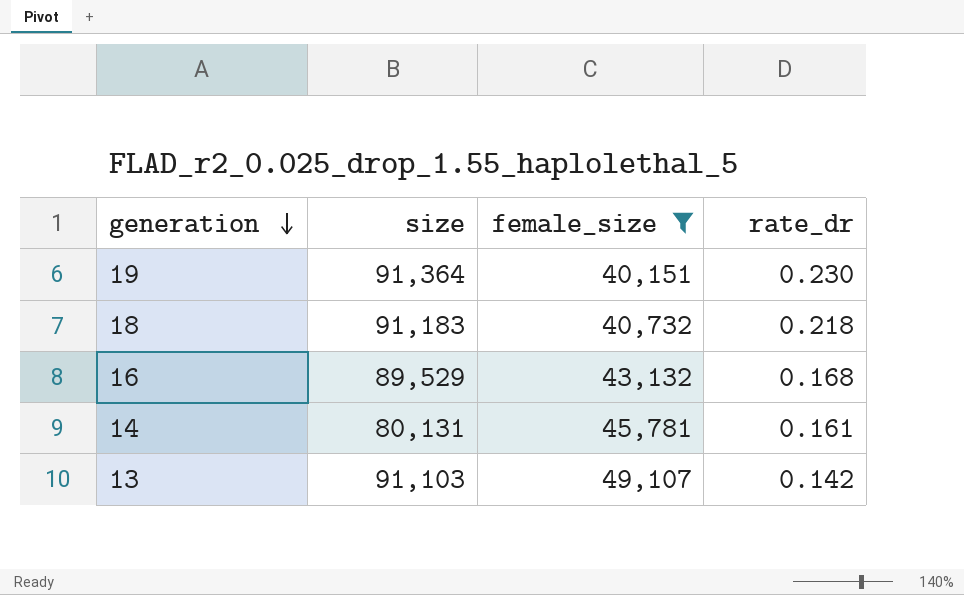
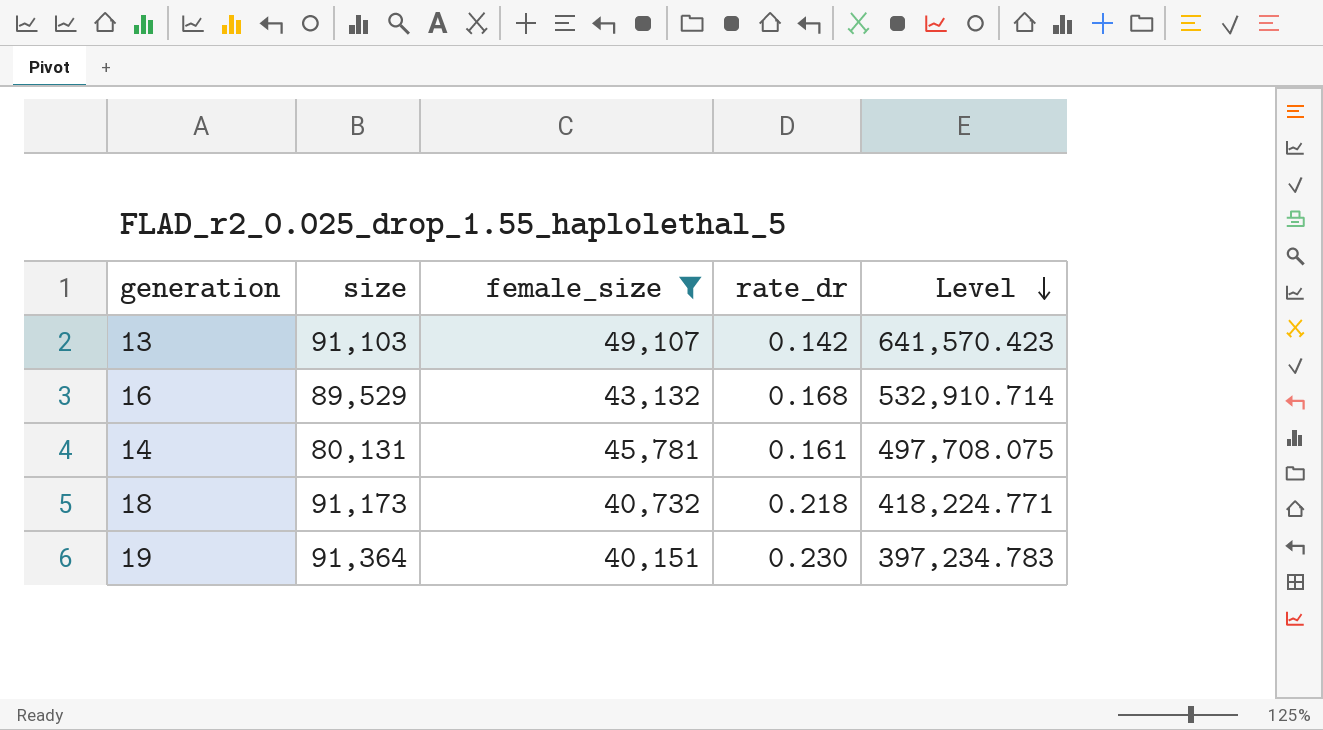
row order: generation descending -> Level descending
column Level | formula: none -> [size] / [rate_dr]
18 | size: 91,183 -> 91,173

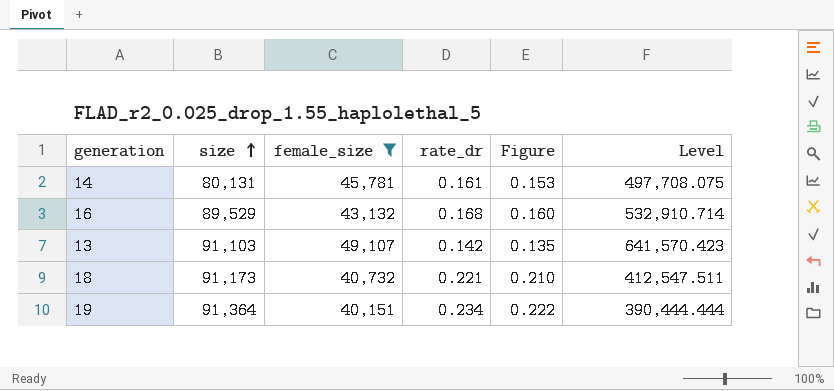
row order: Level descending -> size ascending
column Figure | formula: none -> [rate_dr] * 0.95
18 | rate_dr: 0.218 -> 0.221
18 | Level: 418,224.771 -> 412,547.511
19 | rate_dr: 0.230 -> 0.234
19 | Level: 397,234.783 -> 390,444.444

